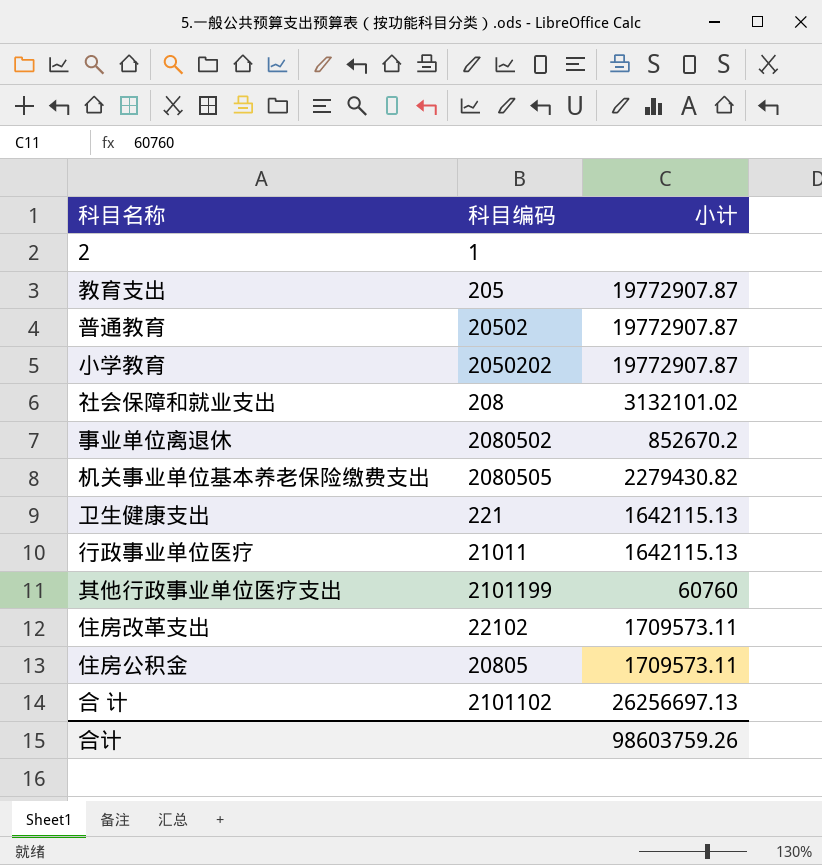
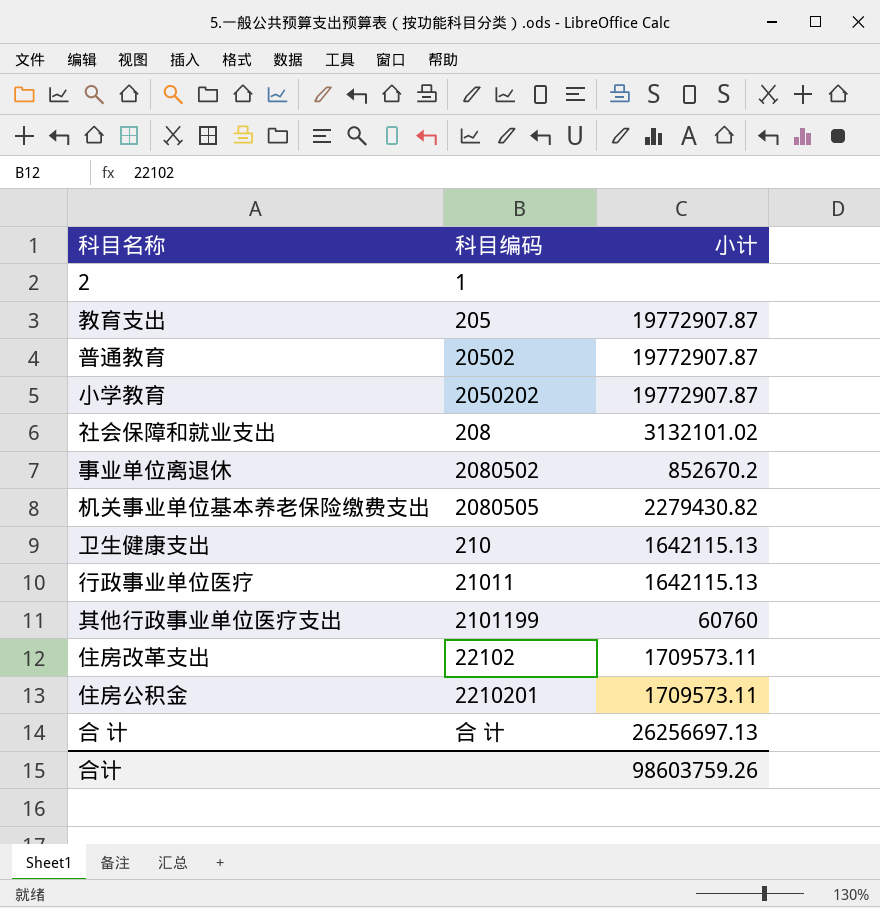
卫生健康支出 | 科目编码: 221 -> 210
住房公积金 | 科目编码: 20805 -> 2210201
合 计 | 科目编码: 2101102 -> 合 计

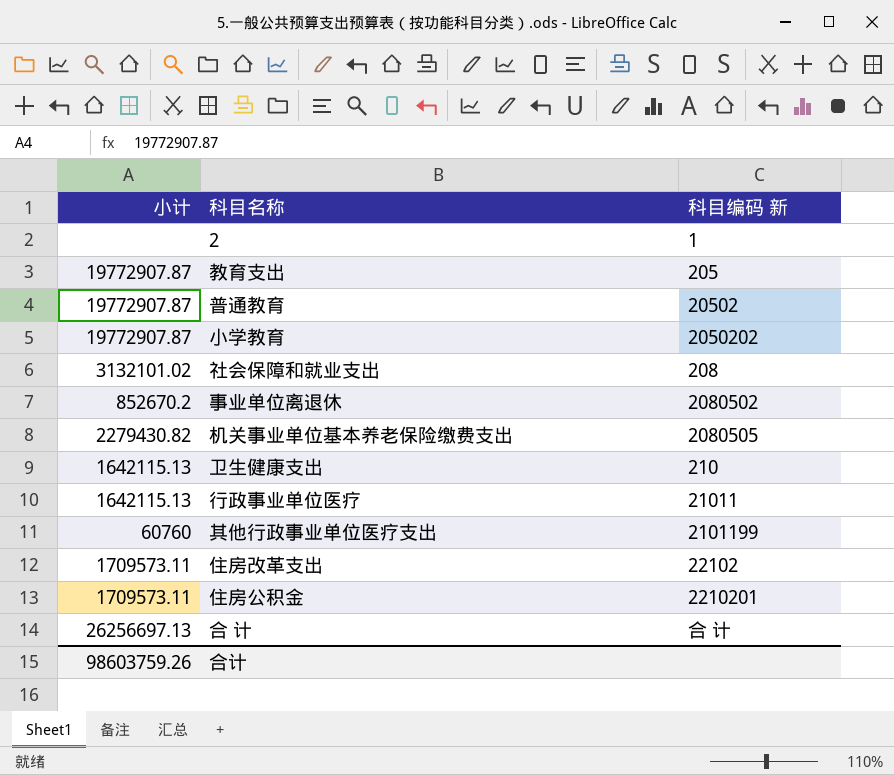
column 小计 | position: 3 -> 1
column name: 科目编码 -> 科目编码 新

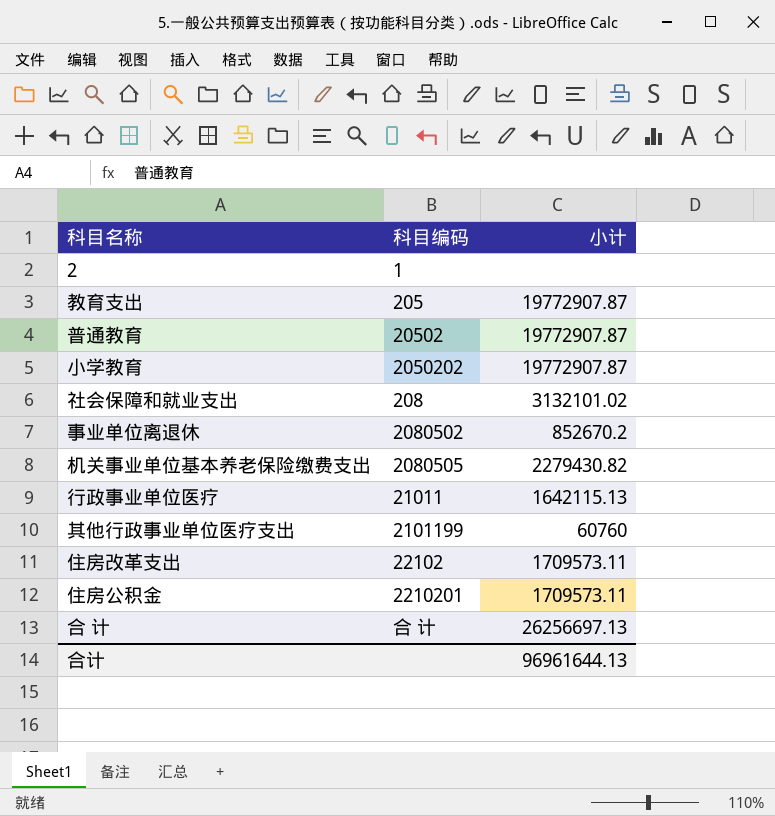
column name: 科目编码 新 -> 科目编码
column 小计 | position: 1 -> 3
row 卫生健康支出: 1642115.13 | 210 -> none
合计 | 小计: 98603759.26 -> 96961644.13

